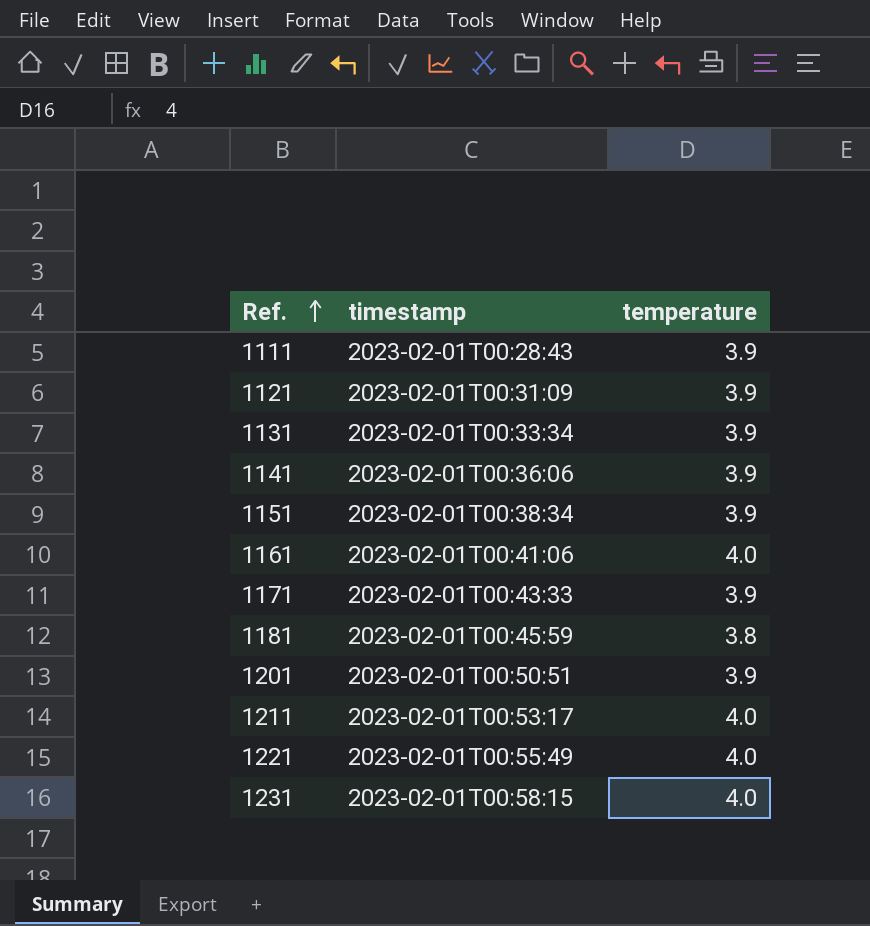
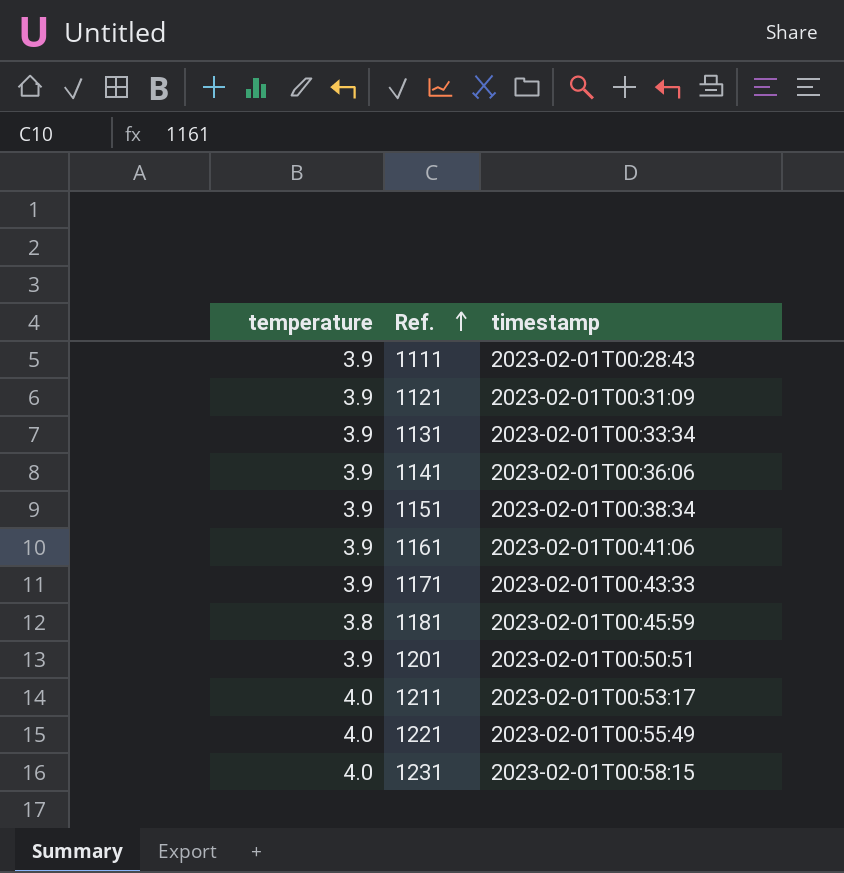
column temperature | position: 3 -> 1
1161 | temperature: 4.0 -> 3.9

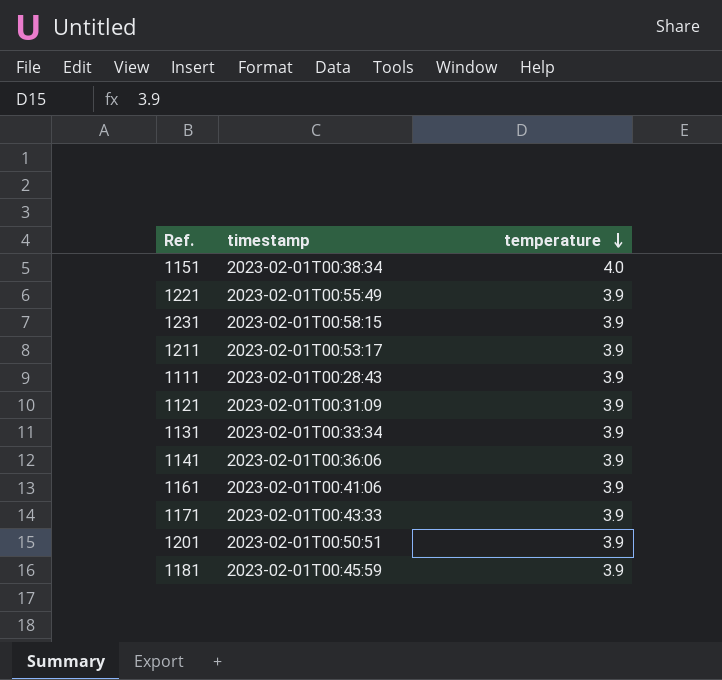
row order: Ref. ascending -> temperature descending
column temperature | position: 1 -> 3
1151 | temperature: 3.9 -> 4.0
1221 | temperature: 4.0 -> 3.9
1231 | temperature: 4.0 -> 3.9
1211 | temperature: 4.0 -> 3.9
1181 | temperature: 3.8 -> 3.9

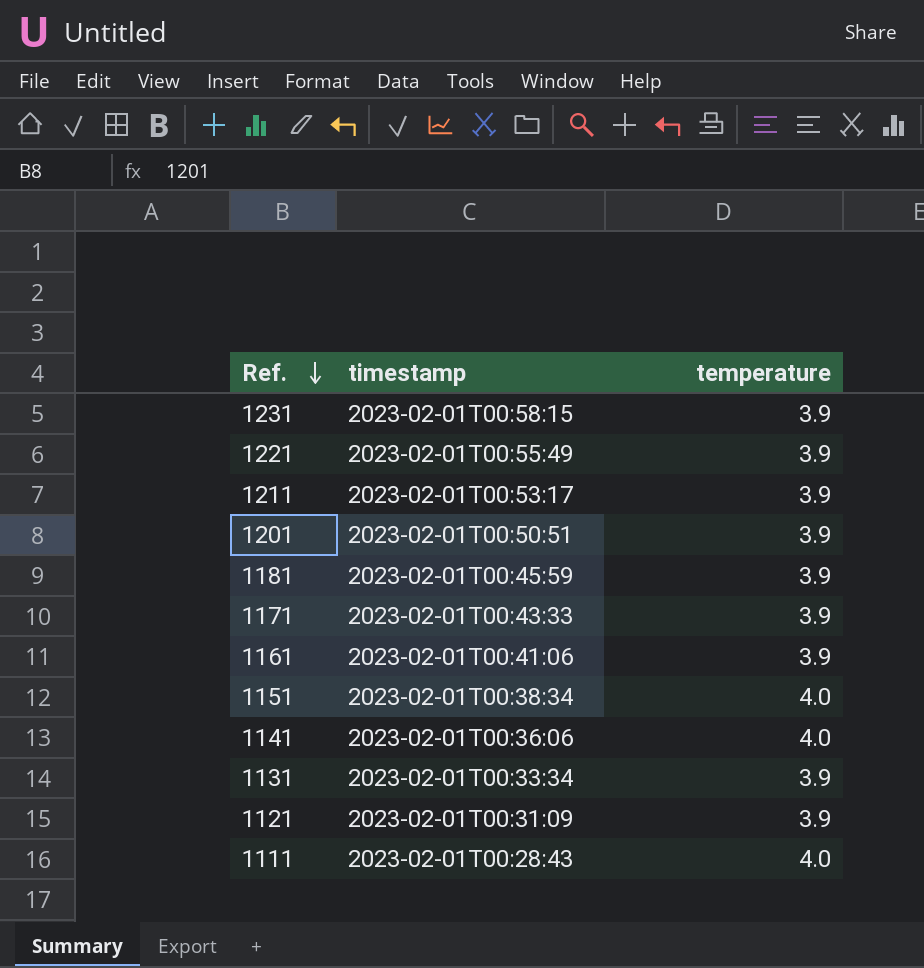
row order: temperature descending -> Ref. descending
1141 | temperature: 3.9 -> 4.0
1111 | temperature: 3.9 -> 4.0

